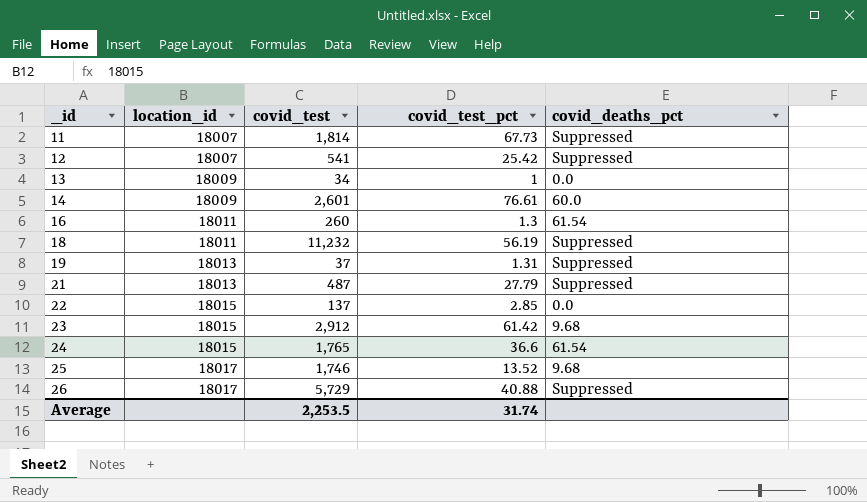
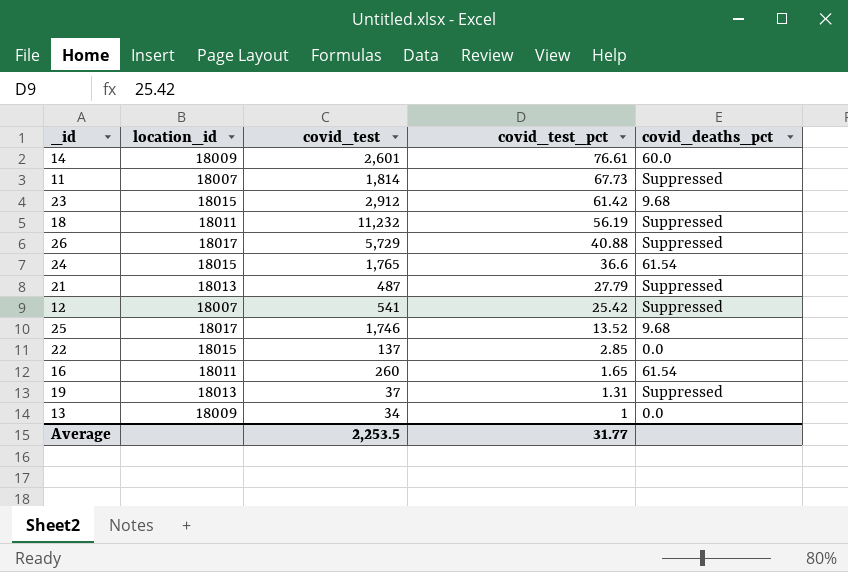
row order: _id ascending -> covid_test_pct descending
16 | covid_test_pct: 1.3 -> 1.65
Average | covid_test_pct: 31.74 -> 31.77

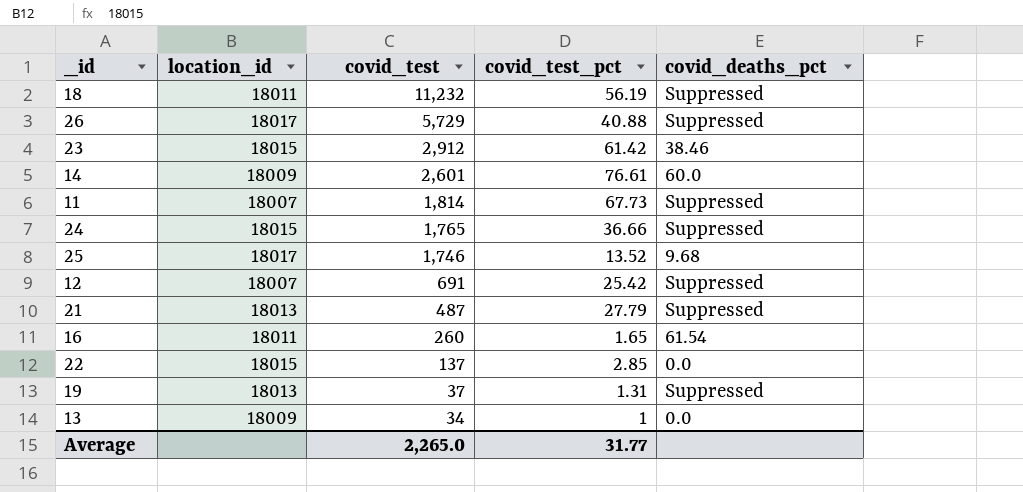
row order: covid_test_pct descending -> covid_test descending
23 | covid_deaths_pct: 9.68 -> 38.46
24 | covid_test_pct: 36.6 -> 36.66
24 | covid_deaths_pct: 61.54 -> Suppressed
12 | covid_test: 541 -> 691
Average | covid_test: 2,253.5 -> 2,265.0

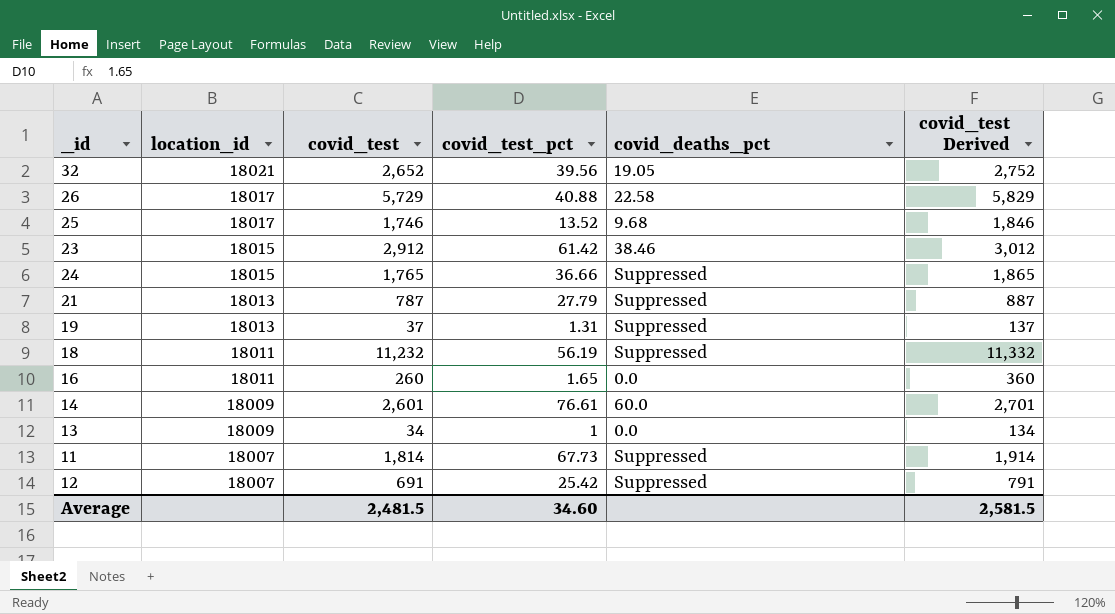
row order: covid_test descending -> location_id descending
column covid_test Derived | formula: none -> [covid_test] + 100
row 22: 18015 | 137 | 2.85 | 0.0 -> none
row 32: none -> 18021 | 2,652 | 39.56 | 19.05 | 2,752
26 | covid_deaths_pct: Suppressed -> 22.58
21 | covid_test: 487 -> 787
16 | covid_deaths_pct: 61.54 -> 0.0
Average | covid_test: 2,265.0 -> 2,481.5
Average | covid_test_pct: 31.77 -> 34.60

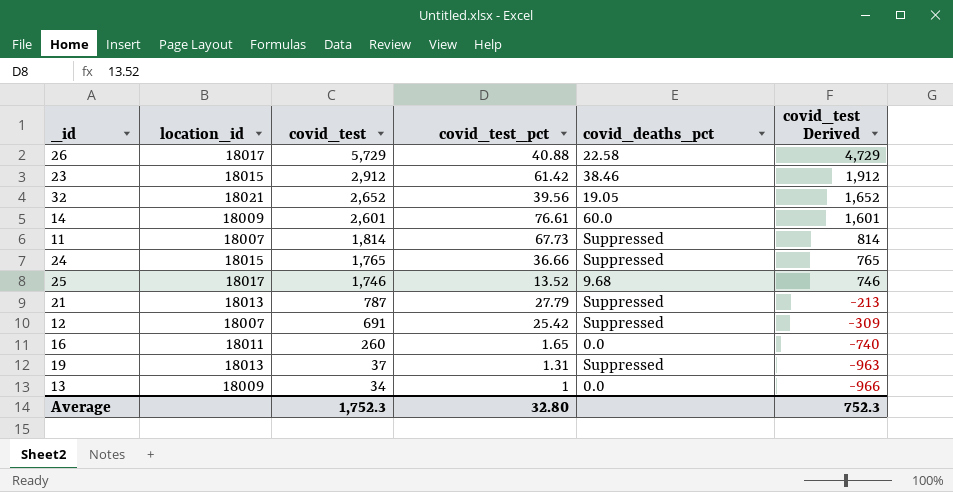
row order: location_id descending -> covid_test descending
column covid_test Derived | formula: [covid_test] + 100 -> [covid_test] - 1000
row 18: 18011 | 11,232 | 56.19 | Suppressed | 11,332 -> none
Average | covid_test: 2,481.5 -> 1,752.3
Average | covid_test_pct: 34.60 -> 32.80
Average | covid_test Derived: 2,581.5 -> 752.3

